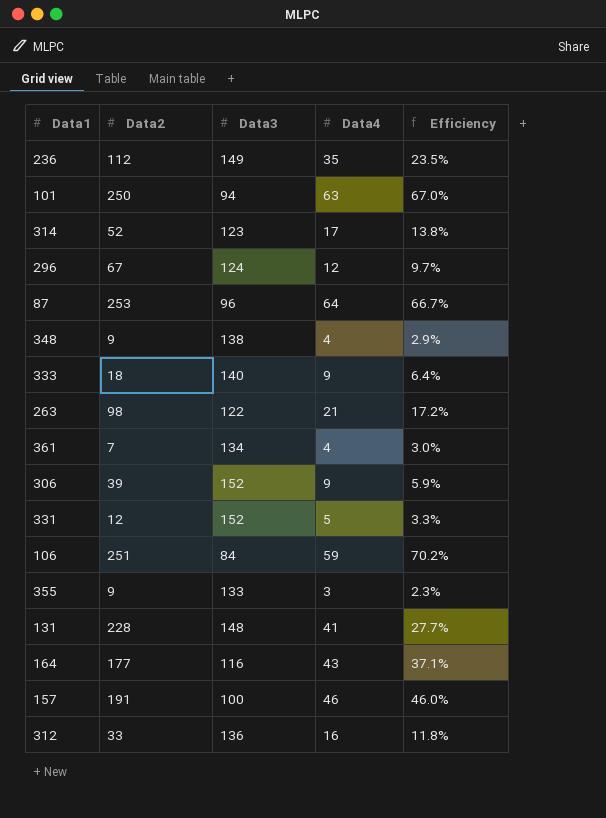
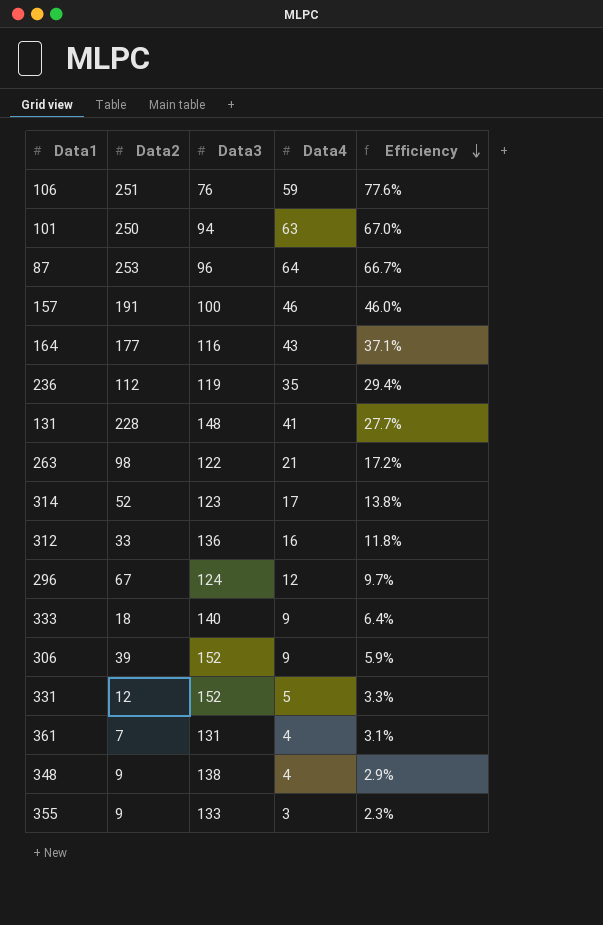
row order: none -> Efficiency descending
106 | Data3: 84 -> 76
106 | Efficiency: 70.2% -> 77.6%
236 | Data3: 149 -> 119
236 | Efficiency: 23.5% -> 29.4%
361 | Data3: 134 -> 131
361 | Efficiency: 3.0% -> 3.1%

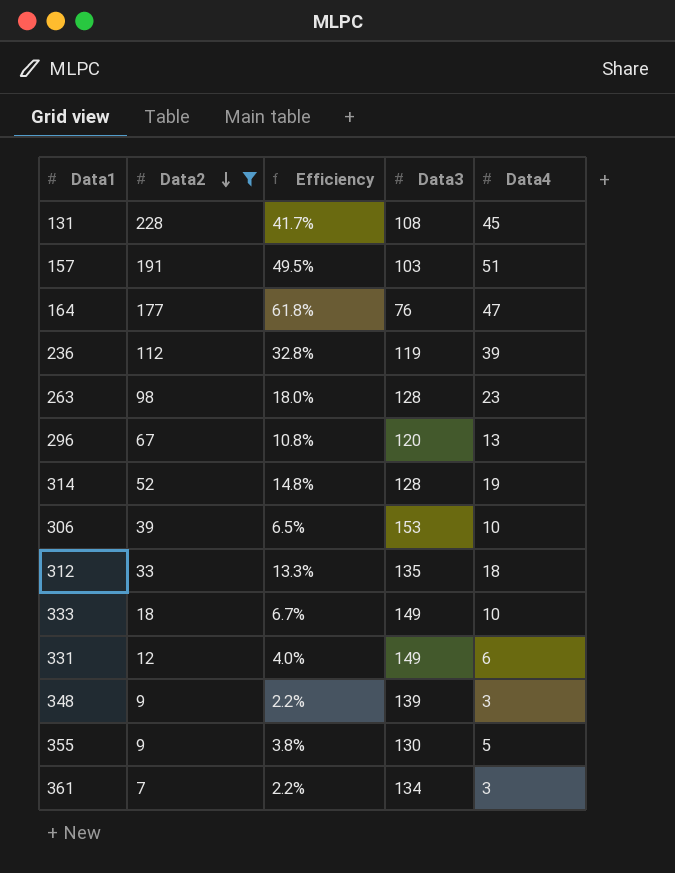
filter: none -> Data2 <= 228
row order: Efficiency descending -> Data2 descending
column Efficiency | position: 5 -> 3
131 | Efficiency: 27.7% -> 41.7%
131 | Data3: 148 -> 108
131 | Data4: 41 -> 45
157 | Efficiency: 46.0% -> 49.5%
157 | Data3: 100 -> 103
157 | Data4: 46 -> 51
164 | Efficiency: 37.1% -> 61.8%
164 | Data3: 116 -> 76
164 | Data4: 43 -> 47
236 | Efficiency: 29.4% -> 32.8%
236 | Data4: 35 -> 39
263 | Efficiency: 17.2% -> 18.0%
263 | Data3: 122 -> 128
263 | Data4: 21 -> 23
296 | Efficiency: 9.7% -> 10.8%
296 | Data3: 124 -> 120
296 | Data4: 12 -> 13
314 | Efficiency: 13.8% -> 14.8%
314 | Data3: 123 -> 128
314 | Data4: 17 -> 19
306 | Efficiency: 5.9% -> 6.5%
306 | Data3: 152 -> 153
306 | Data4: 9 -> 10
312 | Efficiency: 11.8% -> 13.3%
312 | Data3: 136 -> 135
312 | Data4: 16 -> 18
333 | Efficiency: 6.4% -> 6.7%
333 | Data3: 140 -> 149
333 | Data4: 9 -> 10
331 | Efficiency: 3.3% -> 4.0%
331 | Data3: 152 -> 149
331 | Data4: 5 -> 6
348 | Efficiency: 2.9% -> 2.2%
348 | Data3: 138 -> 139
348 | Data4: 4 -> 3
355 | Efficiency: 2.3% -> 3.8%
355 | Data3: 133 -> 130
355 | Data4: 3 -> 5
361 | Efficiency: 3.1% -> 2.2%
361 | Data3: 131 -> 134
361 | Data4: 4 -> 3

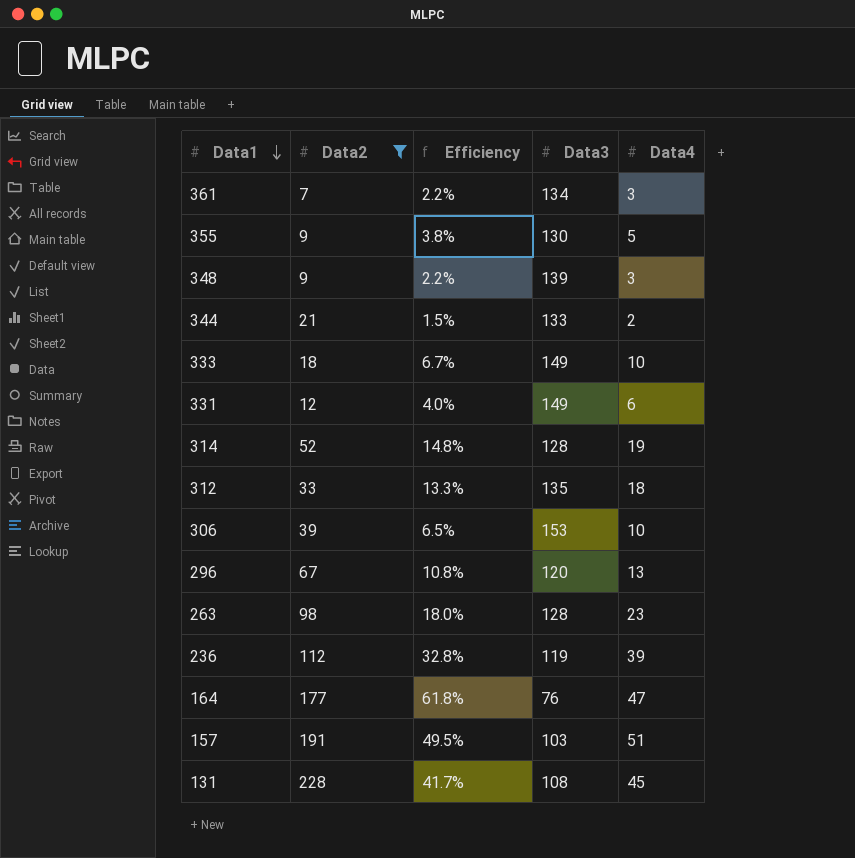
row order: Data2 descending -> Data1 descending
row 344: none -> 21 | 1.5% | 133 | 2

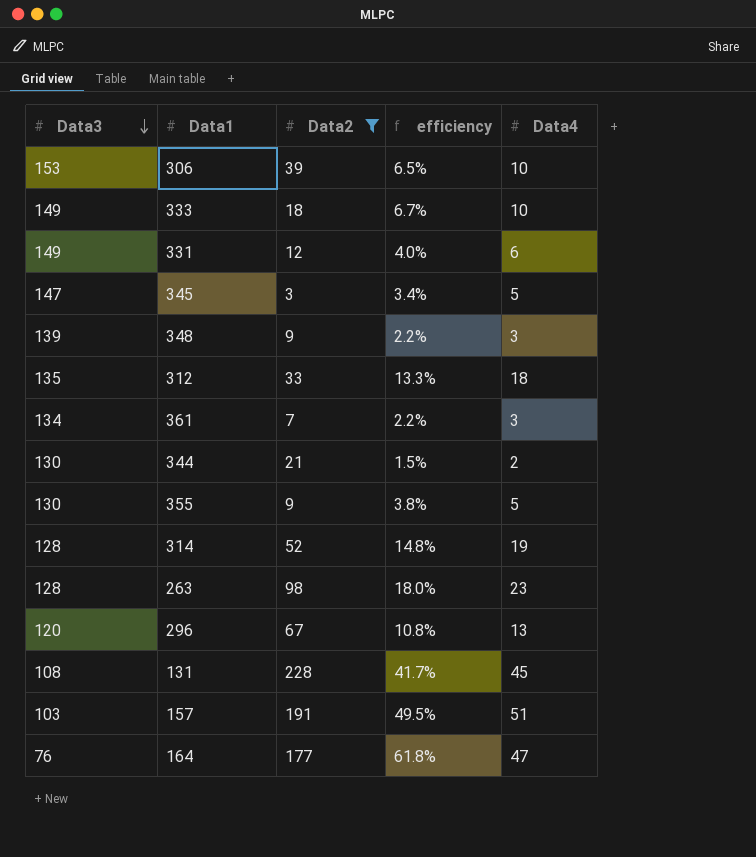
row order: Data1 descending -> Data3 descending
column Data3 | position: 4 -> 1
column name: Efficiency -> efficiency
row 236: 112 | 32.8% | 119 | 39 -> none
row 345: none -> 147 | 3 | 3.4% | 5
344 | Data3: 133 -> 130

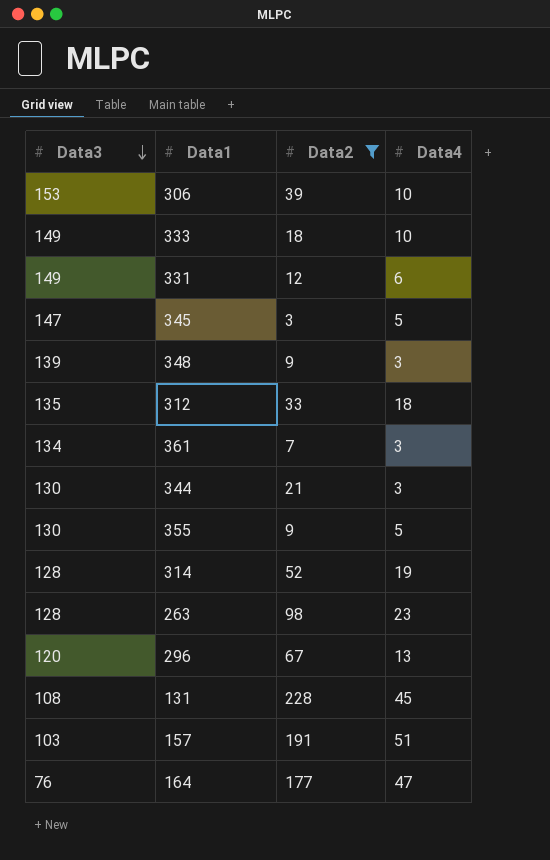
column efficiency | formula: [Data4] / [Data3] -> none
344 | Data4: 2 -> 3

